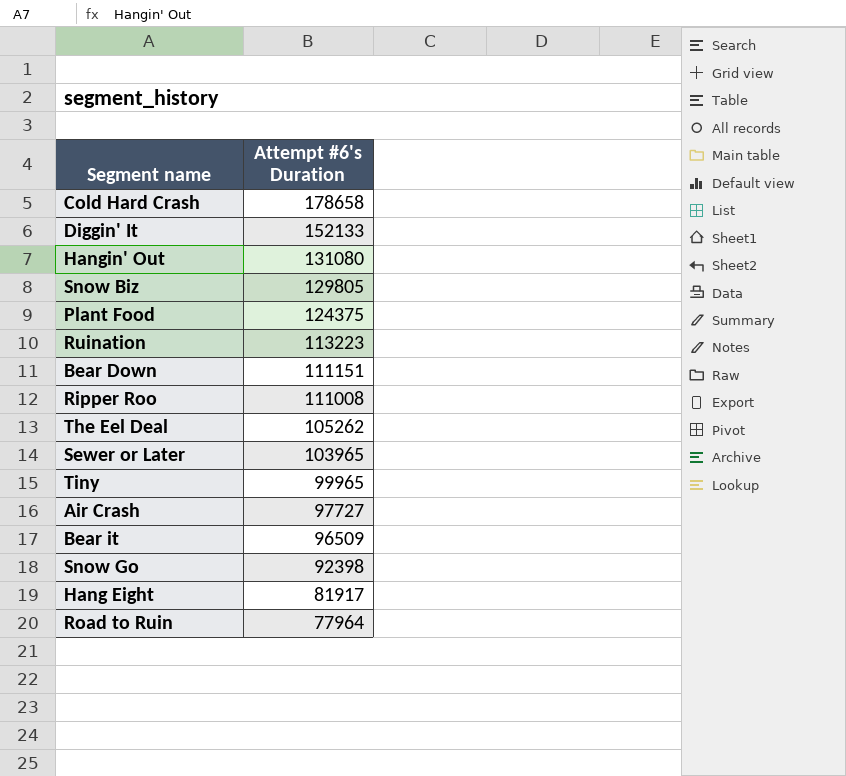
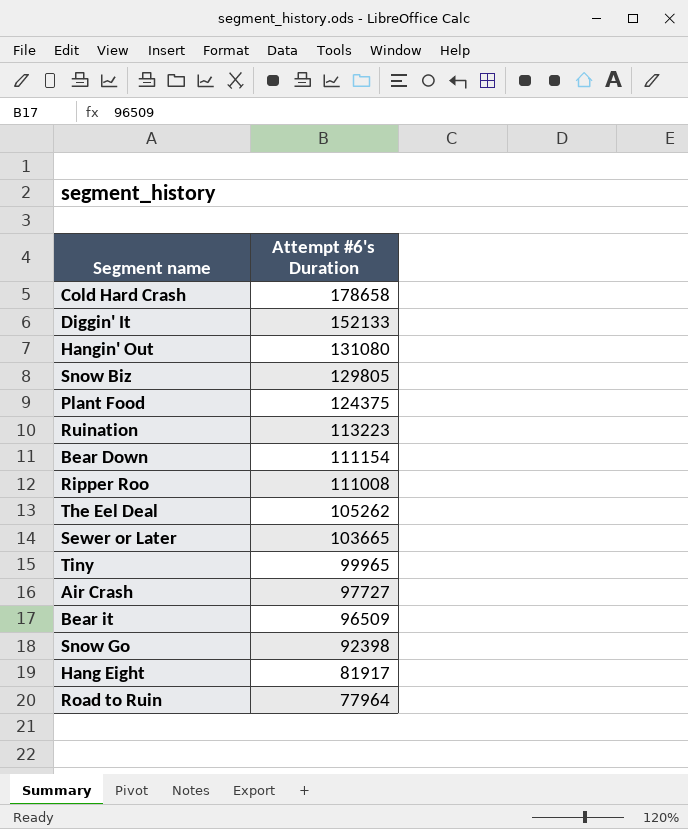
Bear Down | Attempt #6's Duration: 111151 -> 111154
Sewer or Later | Attempt #6's Duration: 103965 -> 103665

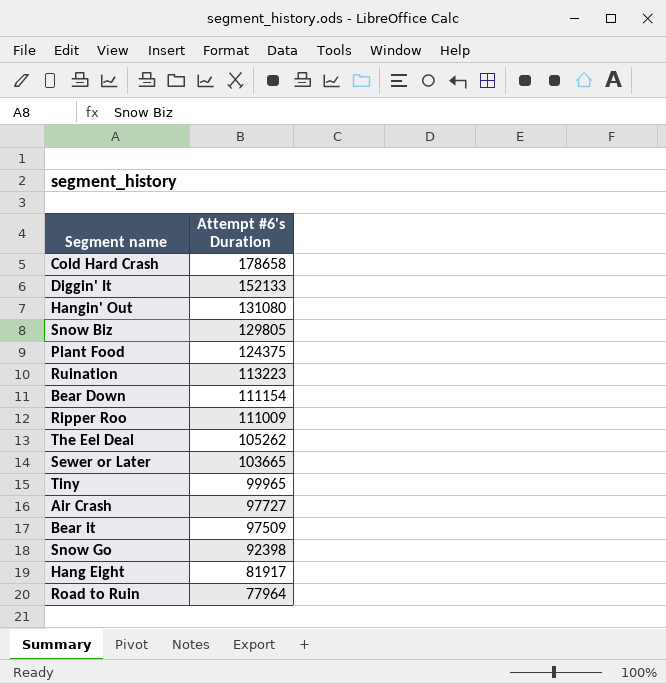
Ripper Roo | Attempt #6's Duration: 111008 -> 111009
Bear it | Attempt #6's Duration: 96509 -> 97509

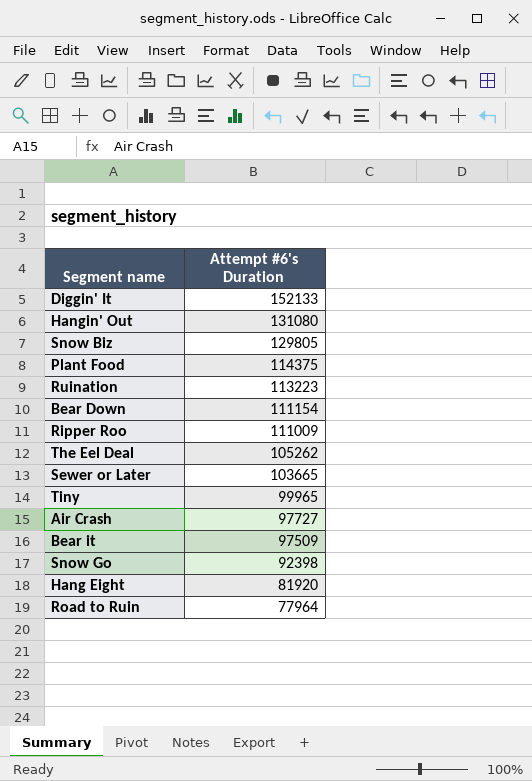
row Cold Hard Crash: 178658 -> none
Plant Food | Attempt #6's Duration: 124375 -> 114375
Hang Eight | Attempt #6's Duration: 81917 -> 81920

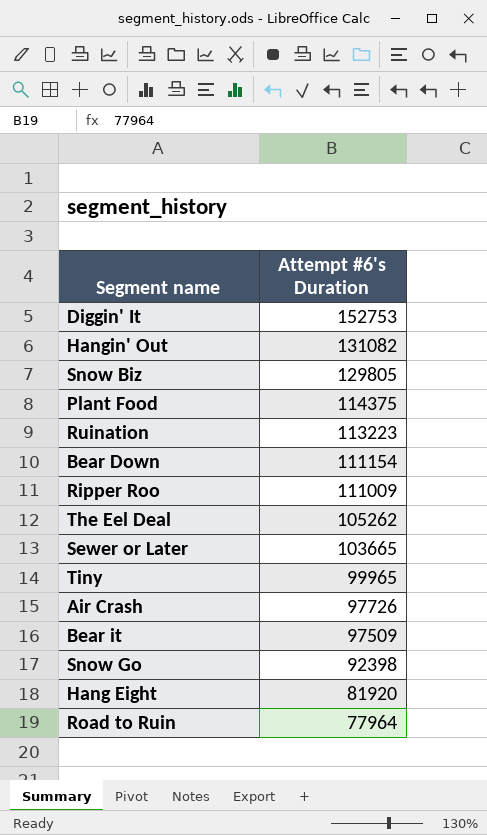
Diggin' It | Attempt #6's Duration: 152133 -> 152753
Hangin' Out | Attempt #6's Duration: 131080 -> 131082
Air Crash | Attempt #6's Duration: 97727 -> 97726

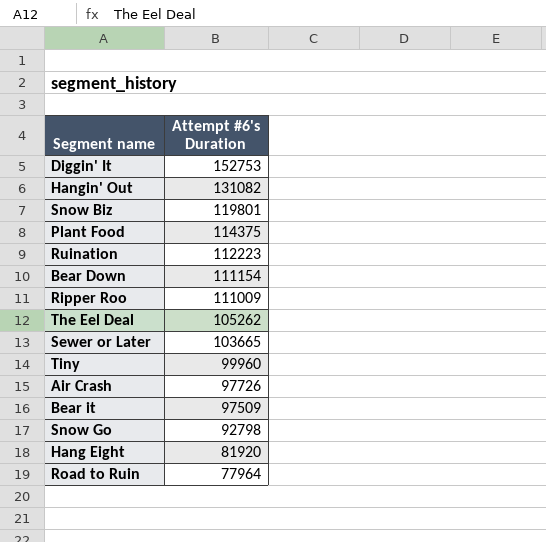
Snow Biz | Attempt #6's Duration: 129805 -> 119801
Ruination | Attempt #6's Duration: 113223 -> 112223
Tiny | Attempt #6's Duration: 99965 -> 99960
Snow Go | Attempt #6's Duration: 92398 -> 92798

